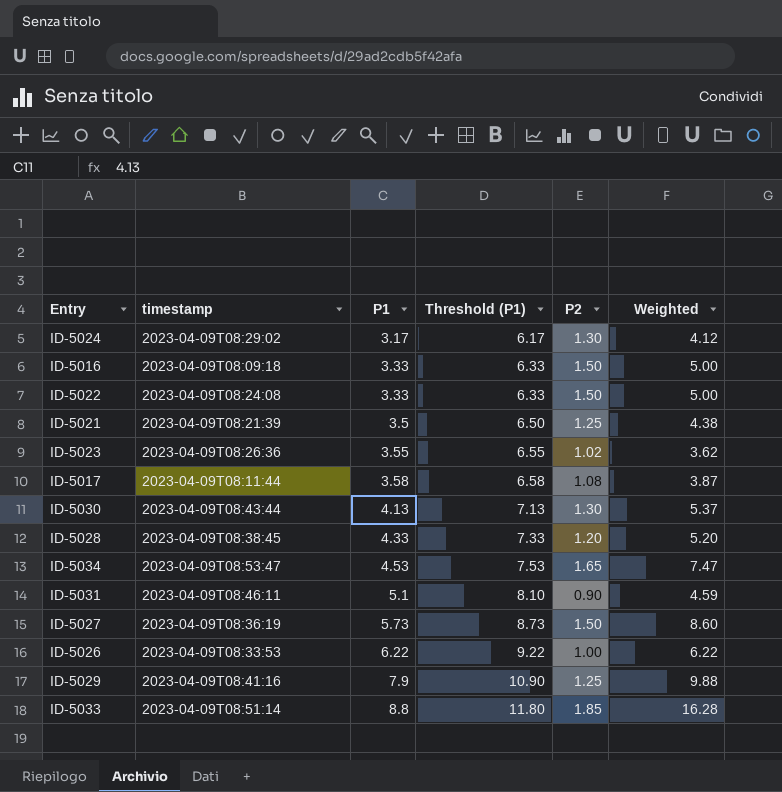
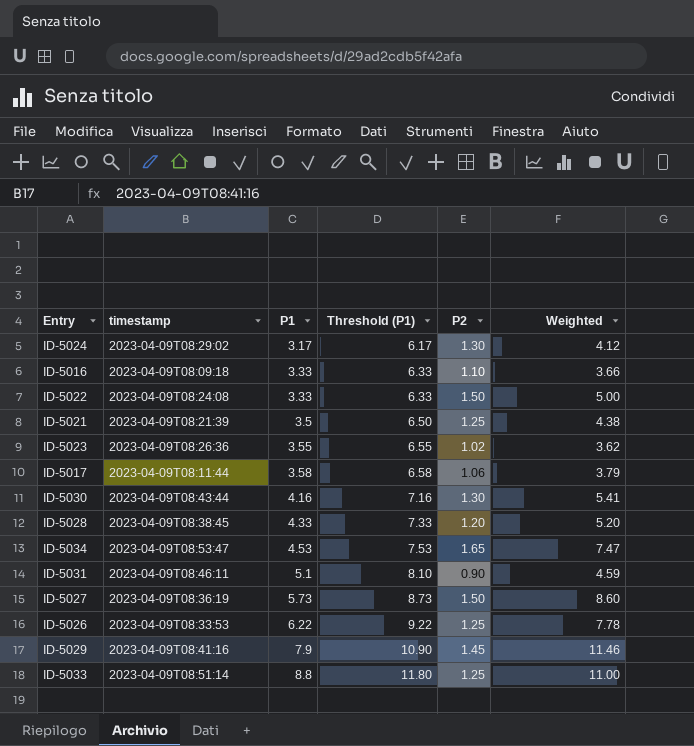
ID-5016 | P2: 1.50 -> 1.10
ID-5016 | Weighted: 5.00 -> 3.66
ID-5017 | P2: 1.08 -> 1.06
ID-5017 | Weighted: 3.87 -> 3.79
ID-5030 | P1: 4.13 -> 4.16
ID-5030 | Threshold (P1): 7.13 -> 7.16
ID-5030 | Weighted: 5.37 -> 5.41
ID-5026 | P2: 1.00 -> 1.25
ID-5026 | Weighted: 6.22 -> 7.78
ID-5029 | P2: 1.25 -> 1.45
ID-5029 | Weighted: 9.88 -> 11.46
ID-5033 | P2: 1.85 -> 1.25
ID-5033 | Weighted: 16.28 -> 11.00

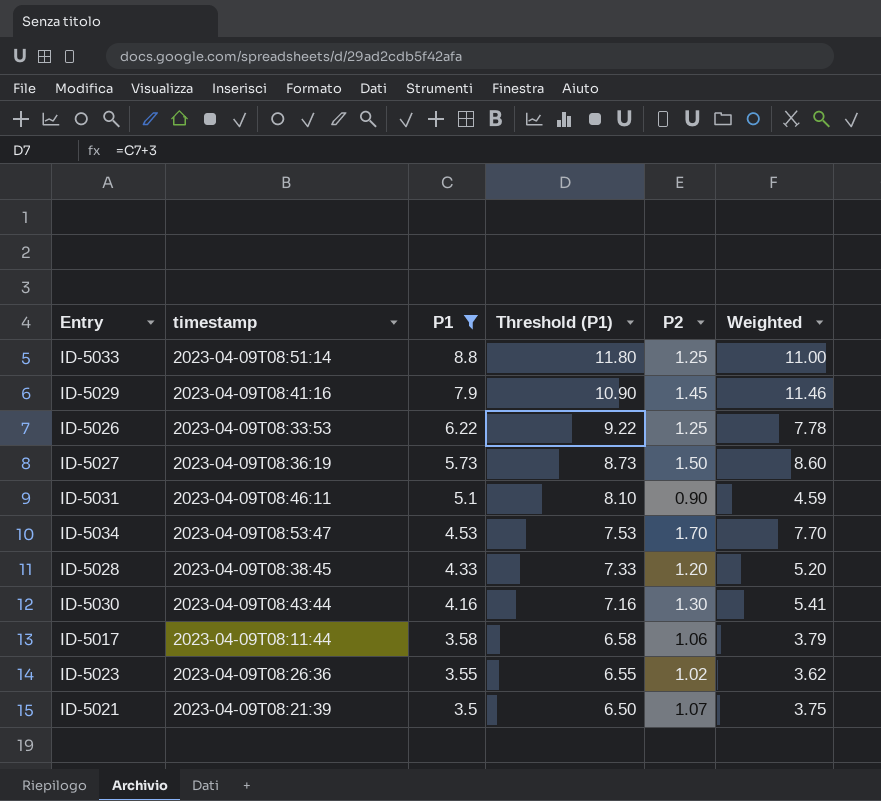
filter: none -> P1 >= 3.5
row order: P1 ascending -> P1 descending
ID-5034 | P2: 1.65 -> 1.70
ID-5034 | Weighted: 7.47 -> 7.70
ID-5021 | P2: 1.25 -> 1.07
ID-5021 | Weighted: 4.38 -> 3.75

